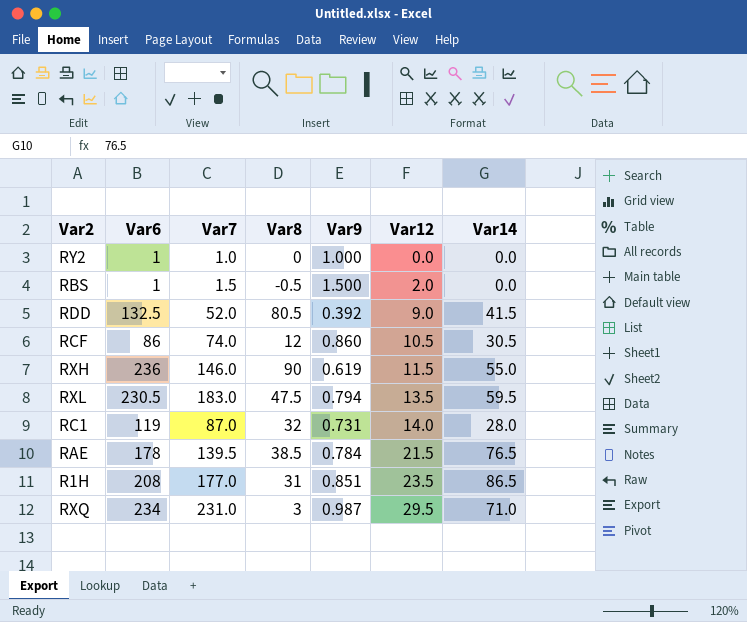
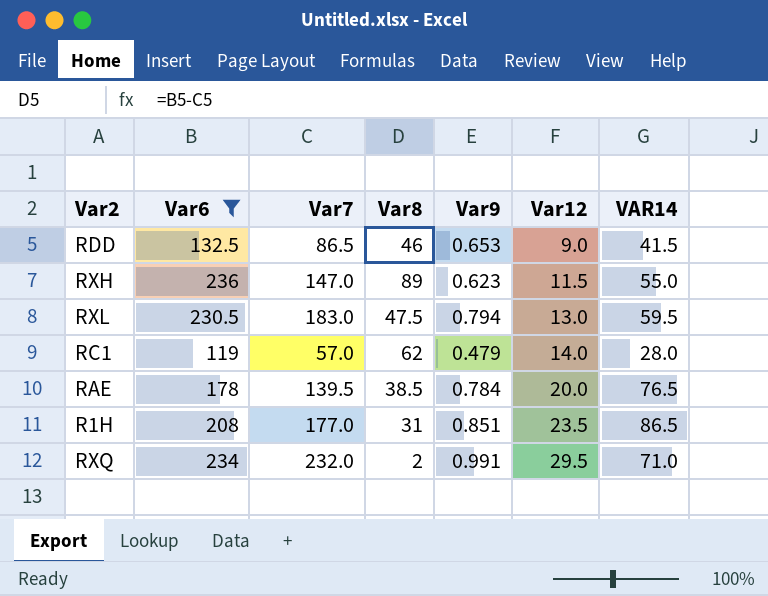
filter: none -> Var6 >= 119
column name: Var14 -> VAR14
RDD | Var7: 52.0 -> 86.5
RDD | Var8: 80.5 -> 46
RDD | Var9: 0.392 -> 0.653
RXH | Var7: 146.0 -> 147.0
RXH | Var8: 90 -> 89
RXH | Var9: 0.619 -> 0.623
RXL | Var12: 13.5 -> 13.0
RC1 | Var7: 87.0 -> 57.0
RC1 | Var8: 32 -> 62
RC1 | Var9: 0.731 -> 0.479
RAE | Var12: 21.5 -> 20.0
RXQ | Var7: 231.0 -> 232.0
RXQ | Var8: 3 -> 2
RXQ | Var9: 0.987 -> 0.991

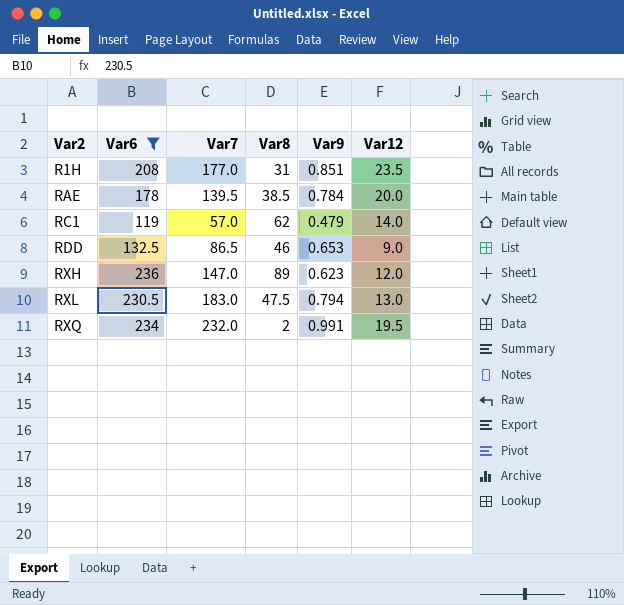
row order: Var12 ascending -> Var2 ascending
column VAR14 | position: 7 -> none
RXH | Var12: 11.5 -> 12.0
RXQ | Var12: 29.5 -> 19.5

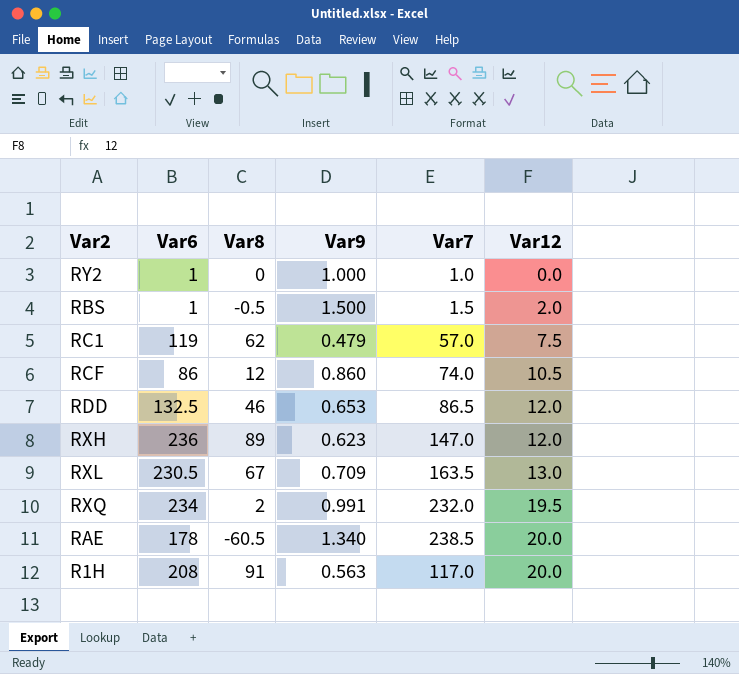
filter: Var6 >= 119 -> none
row order: Var2 ascending -> Var12 ascending
column Var7 | position: 3 -> 5
RC1 | Var12: 14.0 -> 7.5
RDD | Var12: 9.0 -> 12.0
RXL | Var8: 47.5 -> 67
RXL | Var9: 0.794 -> 0.709
RXL | Var7: 183.0 -> 163.5
RAE | Var8: 38.5 -> -60.5
RAE | Var9: 0.784 -> 1.340
RAE | Var7: 139.5 -> 238.5
R1H | Var8: 31 -> 91
R1H | Var9: 0.851 -> 0.563
R1H | Var7: 177.0 -> 117.0
R1H | Var12: 23.5 -> 20.0

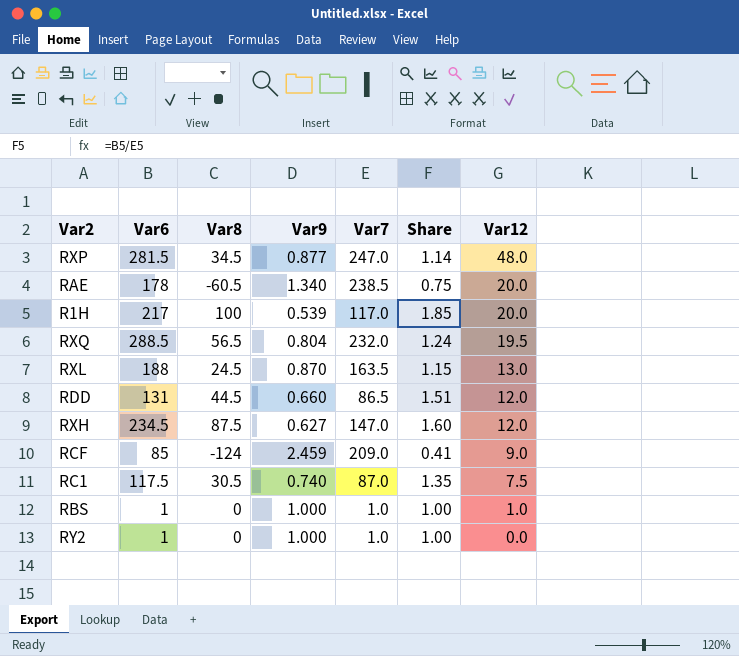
row order: Var12 ascending -> Var12 descending
column Share | formula: none -> [Var6] / [Var7]
row RXP: none -> 281.5 | 34.5 | 0.877 | 247.0 | 1.14 | 48.0
R1H | Var6: 208 -> 217
R1H | Var8: 91 -> 100
R1H | Var9: 0.563 -> 0.539
RXQ | Var6: 234 -> 288.5
RXQ | Var8: 2 -> 56.5
RXQ | Var9: 0.991 -> 0.804
RXL | Var6: 230.5 -> 188
RXL | Var8: 67 -> 24.5
RXL | Var9: 0.709 -> 0.870
RDD | Var6: 132.5 -> 131
RDD | Var8: 46 -> 44.5
RDD | Var9: 0.653 -> 0.660
RXH | Var6: 236 -> 234.5
RXH | Var8: 89 -> 87.5
RXH | Var9: 0.623 -> 0.627
RCF | Var6: 86 -> 85
RCF | Var8: 12 -> -124
RCF | Var9: 0.860 -> 2.459
RCF | Var7: 74.0 -> 209.0
RCF | Var12: 10.5 -> 9.0
RC1 | Var6: 119 -> 117.5
RC1 | Var8: 62 -> 30.5
RC1 | Var9: 0.479 -> 0.740
RC1 | Var7: 57.0 -> 87.0
RBS | Var8: -0.5 -> 0
RBS | Var9: 1.500 -> 1.000
RBS | Var7: 1.5 -> 1.0
RBS | Var12: 2.0 -> 1.0

